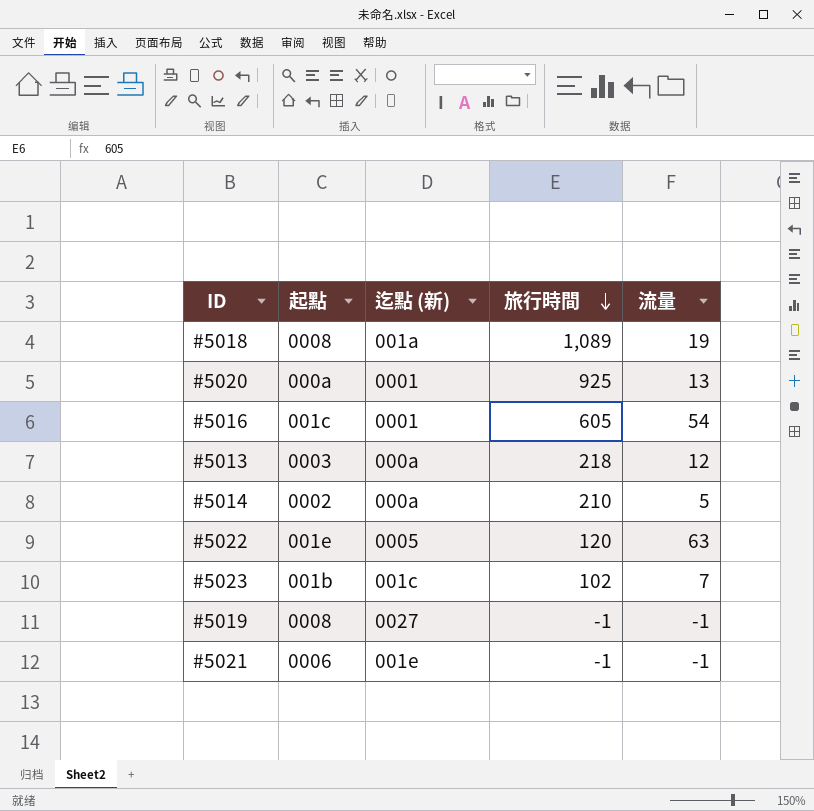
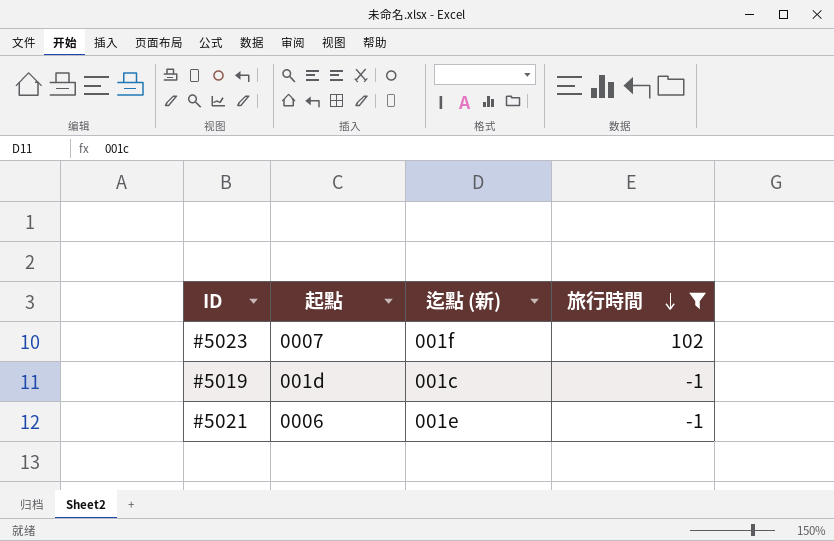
filter: none -> 旅行時間 <= 102
column 流量 | position: 5 -> none
#5023 | 起點: 001b -> 0007
#5023 | 迄點 (新): 001c -> 001f
#5019 | 起點: 0008 -> 001d
#5019 | 迄點 (新): 0027 -> 001c

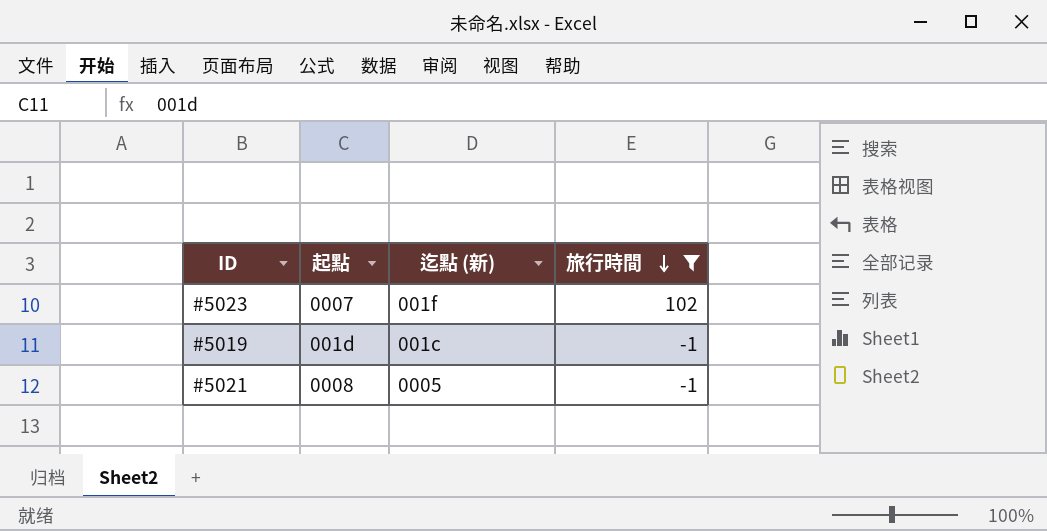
#5021 | 起點: 0006 -> 0008
#5021 | 迄點 (新): 001e -> 0005

